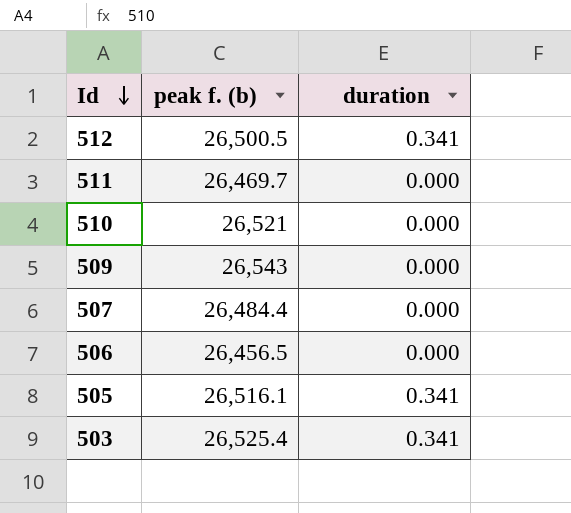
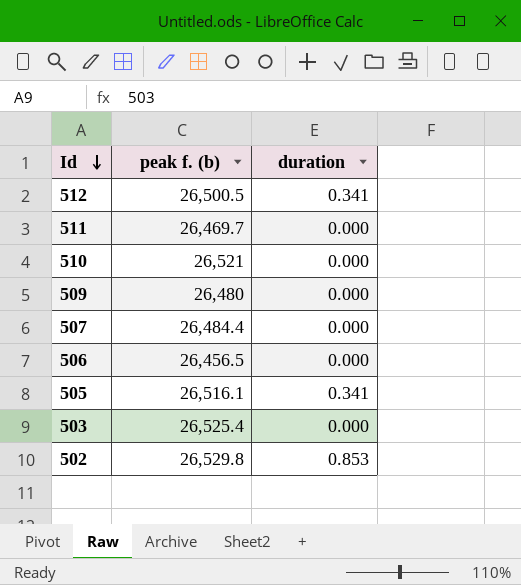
509 | peak f. (b): 26,543 -> 26,480
503 | duration: 0.341 -> 0.000
row 502: none -> 26,529.8 | 0.853

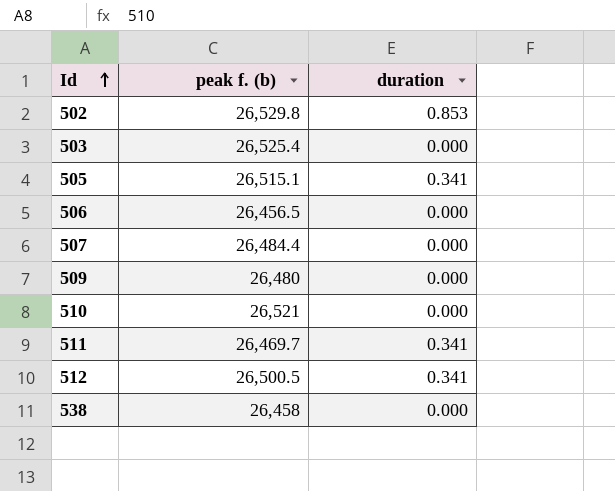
row order: Id descending -> Id ascending
505 | peak f. (b): 26,516.1 -> 26,515.1
511 | duration: 0.000 -> 0.341
row 538: none -> 26,458 | 0.000

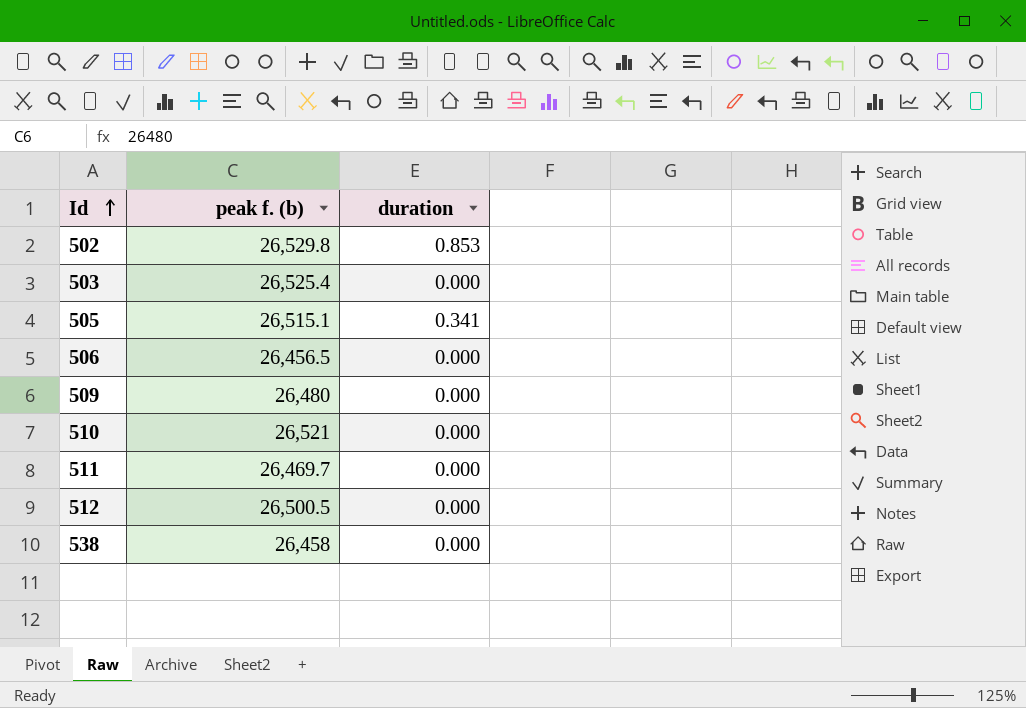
row 507: 26,484.4 | 0.000 -> none
511 | duration: 0.341 -> 0.000
512 | duration: 0.341 -> 0.000

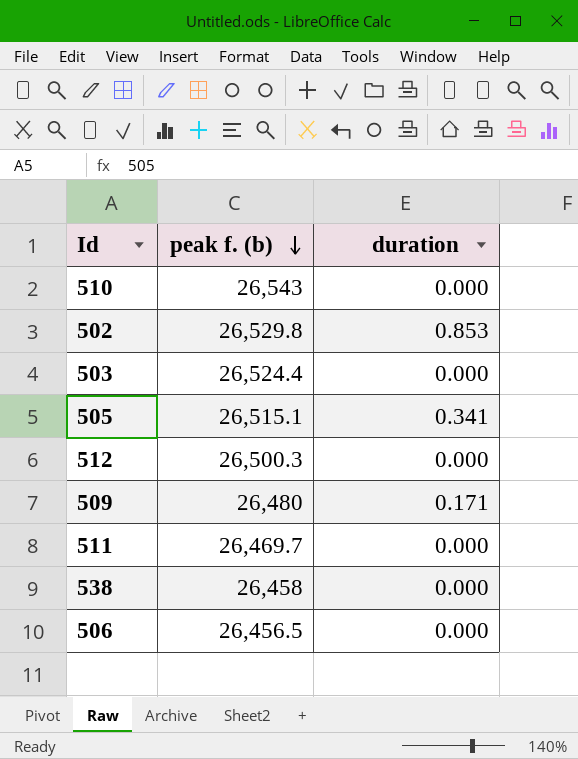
row order: Id ascending -> peak f. (b) descending
510 | peak f. (b): 26,521 -> 26,543
503 | peak f. (b): 26,525.4 -> 26,524.4
512 | peak f. (b): 26,500.5 -> 26,500.3
509 | duration: 0.000 -> 0.171

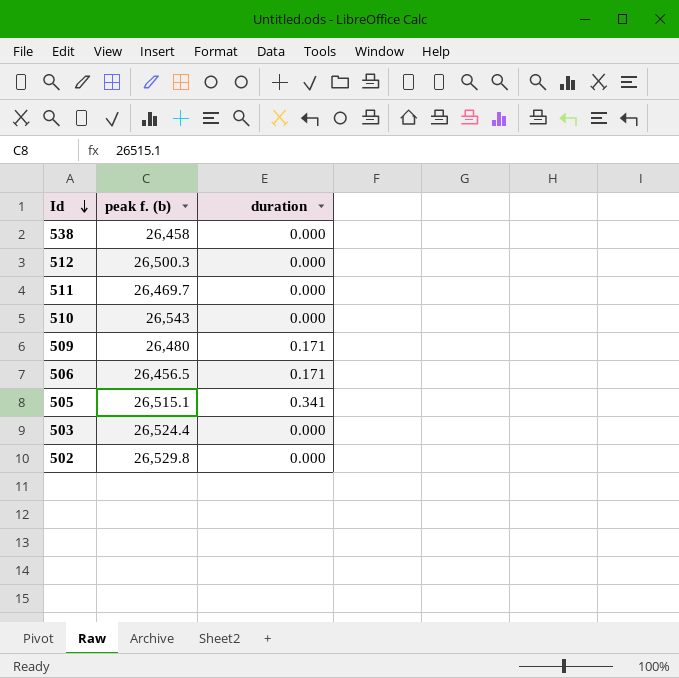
row order: peak f. (b) descending -> Id descending
506 | duration: 0.000 -> 0.171
502 | duration: 0.853 -> 0.000

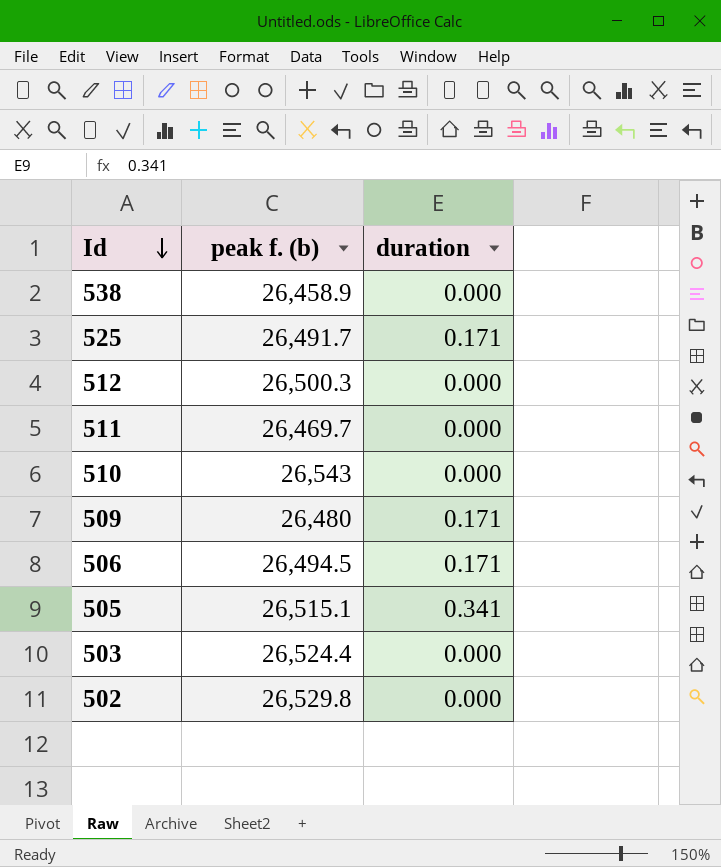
538 | peak f. (b): 26,458 -> 26,458.9
row 525: none -> 26,491.7 | 0.171
506 | peak f. (b): 26,456.5 -> 26,494.5

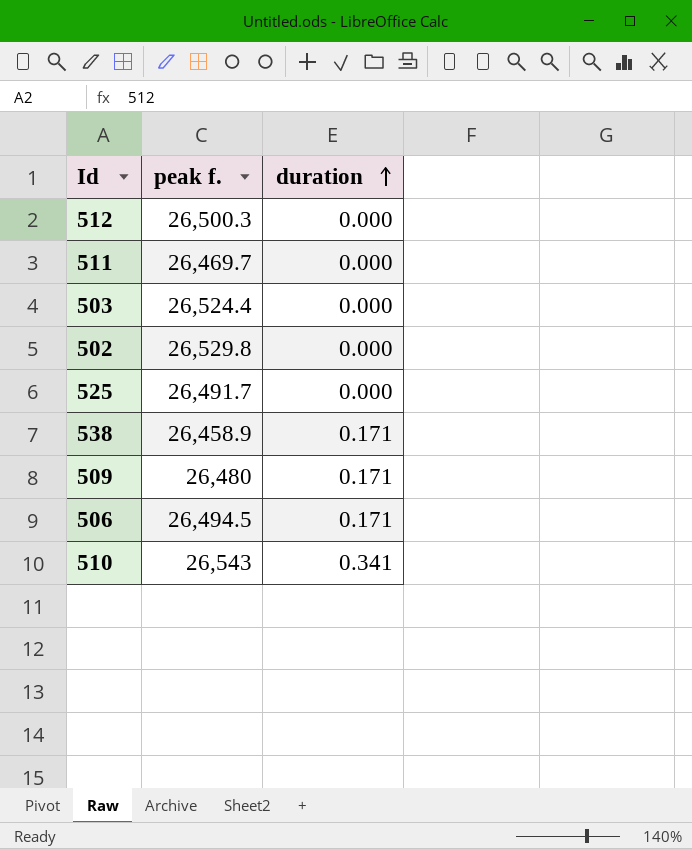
row order: Id descending -> duration ascending
column name: peak f. (b) -> peak f.
row 505: 26,515.1 | 0.341 -> none
525 | duration: 0.171 -> 0.000
538 | duration: 0.000 -> 0.171
510 | duration: 0.000 -> 0.341

